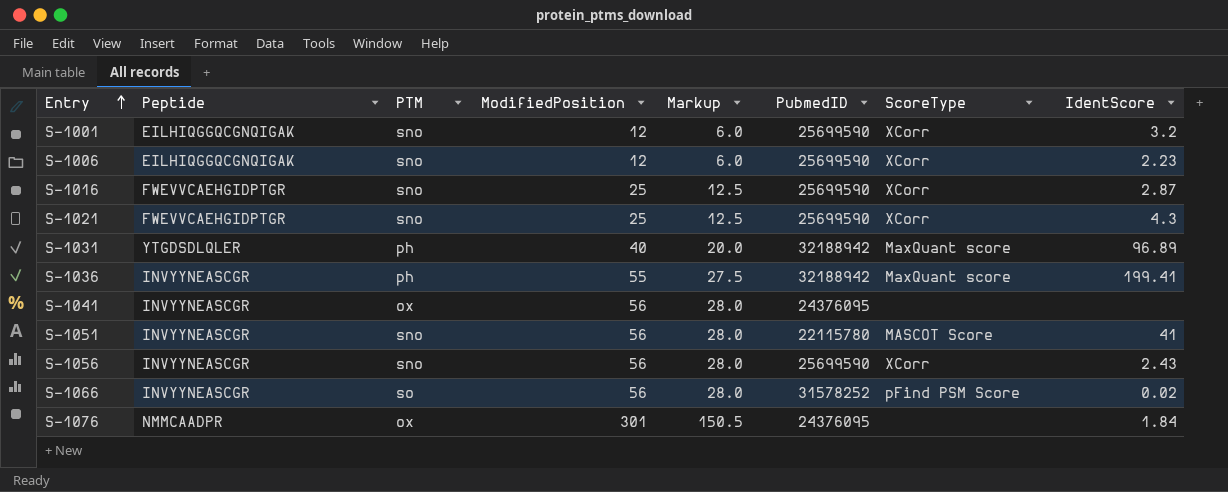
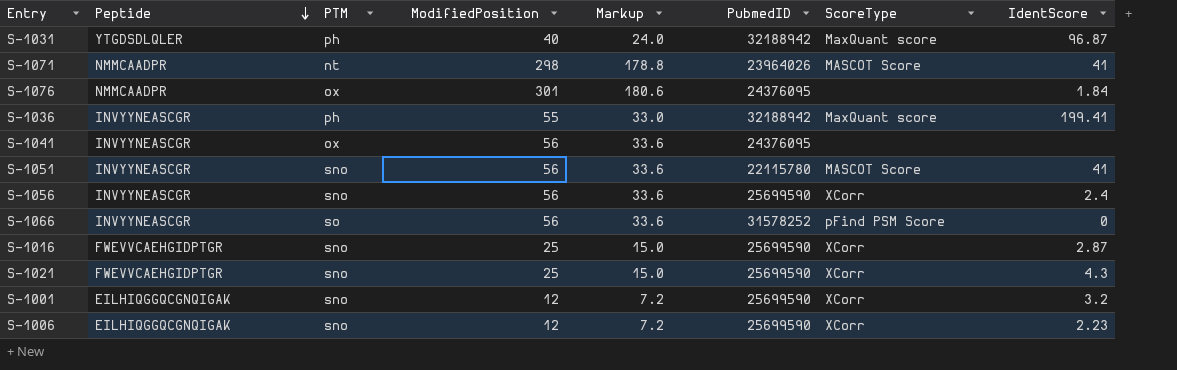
row order: Entry ascending -> Peptide descending
column Markup | formula: [ModifiedPosition] * 0.5 -> [ModifiedPosition] * 0.6
S-1031 | IdentScore: 96.89 -> 96.87
row S-1071: none -> NMMCAADPR | nt | 298 | 178.8 | 23964026 | MASCOT Score | 41
S-1056 | IdentScore: 2.43 -> 2.4
S-1066 | IdentScore: 0.02 -> 0

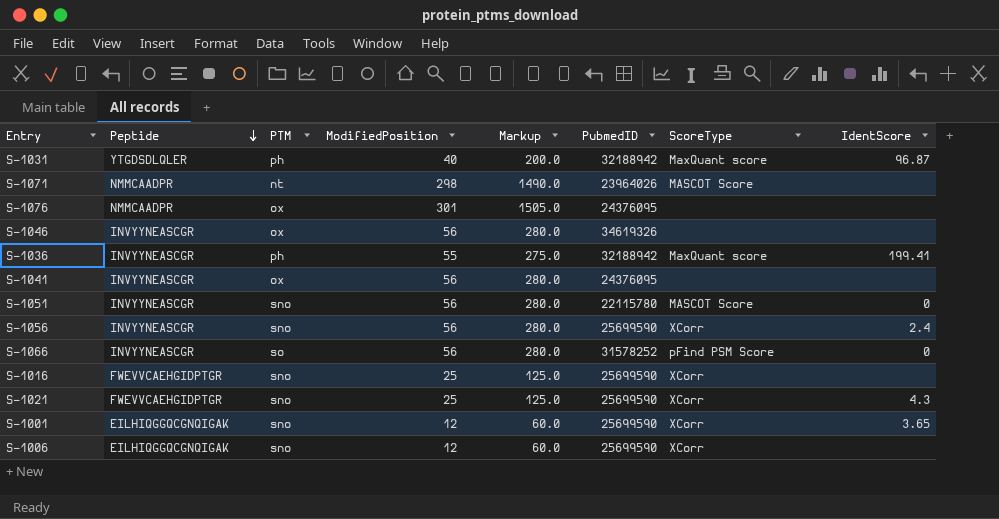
column Markup | formula: [ModifiedPosition] * 0.6 -> [ModifiedPosition] * 5
S-1071 | IdentScore: 41 -> none
S-1076 | IdentScore: 1.84 -> none
row S-1046: none -> INVYYNEASCGR | ox | 56 | 280.0 | 34619326 | none | none
S-1051 | IdentScore: 41 -> 0
S-1016 | IdentScore: 2.87 -> none
S-1001 | IdentScore: 3.2 -> 3.65
S-1006 | IdentScore: 2.23 -> none

